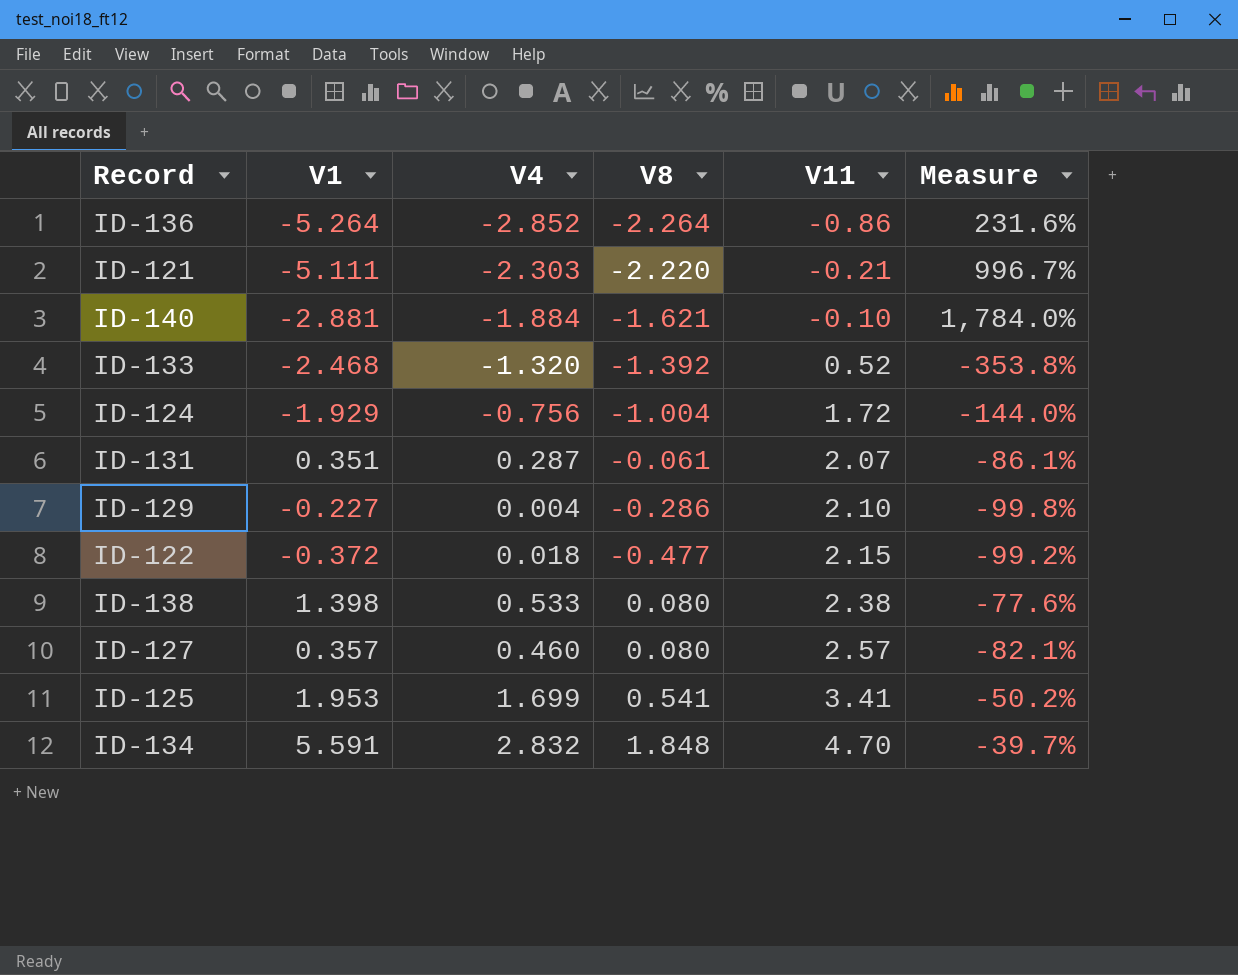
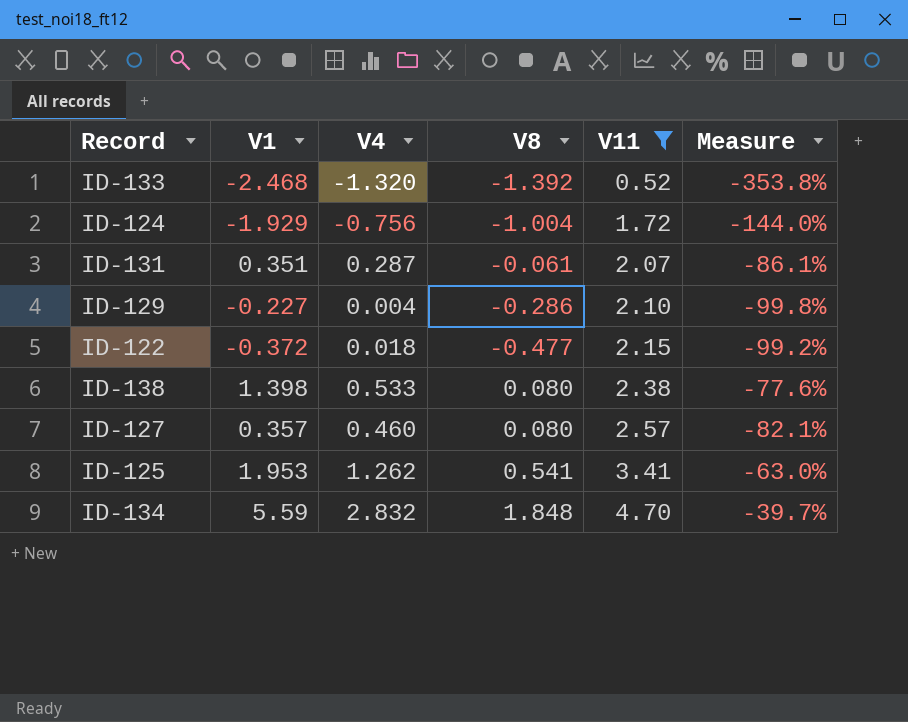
filter: none -> V11 >= 0.52
ID-125 | V4: 1.699 -> 1.262
ID-125 | Measure: -50.2% -> -63.0%
ID-134 | V1: 5.591 -> 5.59

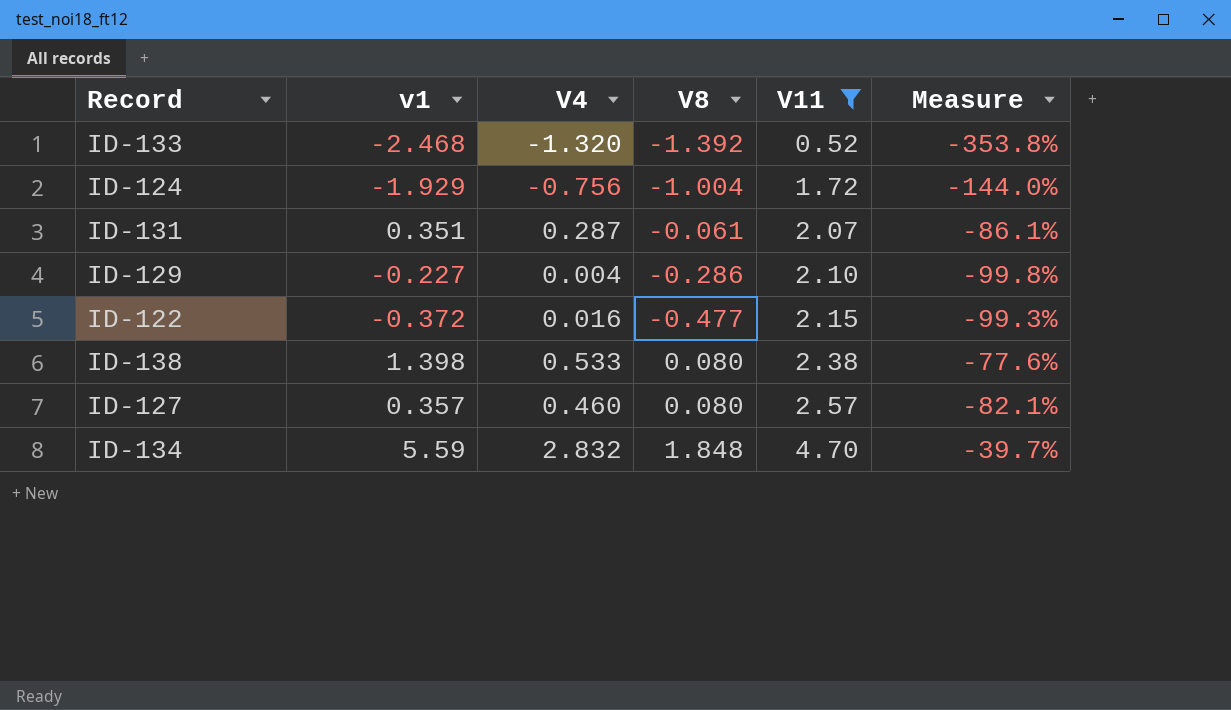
column name: V1 -> v1
row ID-125: 1.953 | 1.262 | 0.541 | 3.41 | -63.0% -> none
ID-122 | V4: 0.018 -> 0.016
ID-122 | Measure: -99.2% -> -99.3%

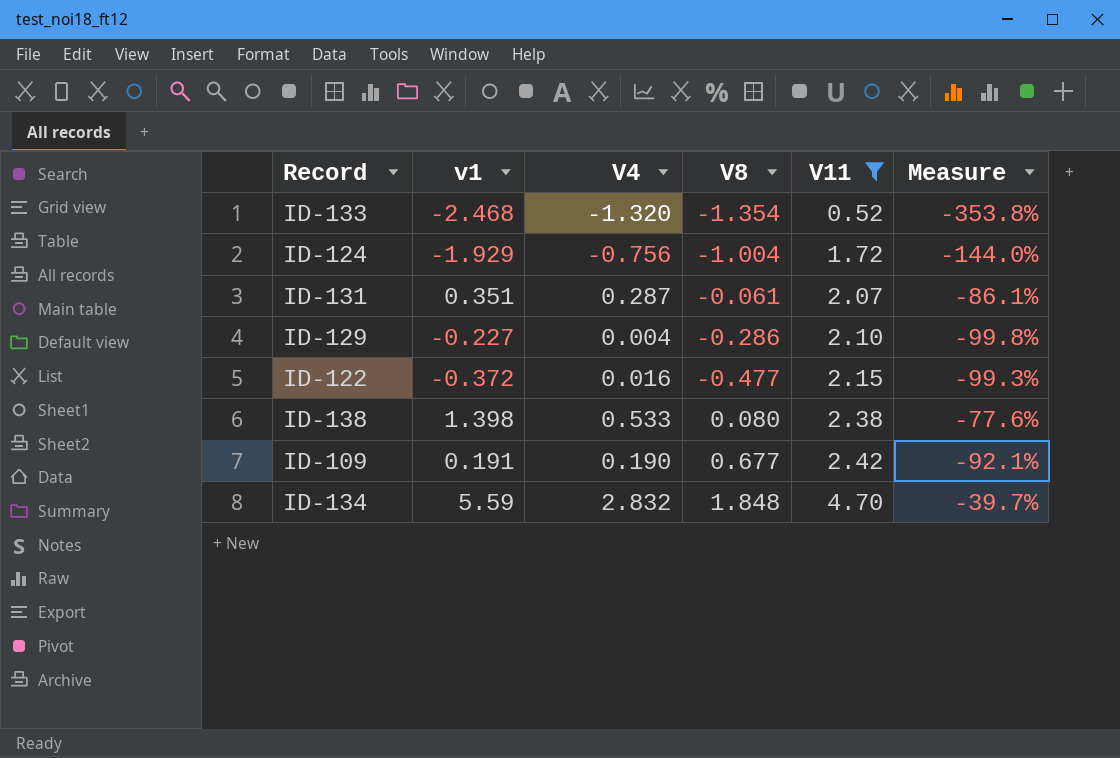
row ID-127: 0.357 | 0.460 | 0.080 | 2.57 | -82.1% -> none
ID-133 | V8: -1.392 -> -1.354
row ID-109: none -> 0.191 | 0.190 | 0.677 | 2.42 | -92.1%

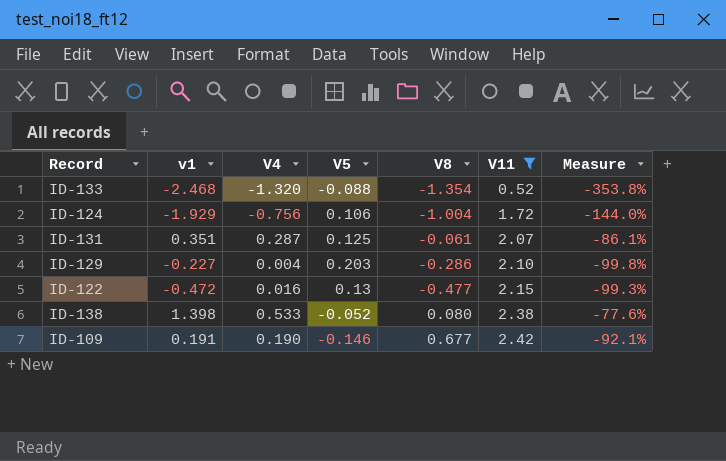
column V5 | position: none -> 4
row ID-134: 5.59 | 2.832 | 1.848 | 4.70 | -39.7% -> none
ID-122 | v1: -0.372 -> -0.472

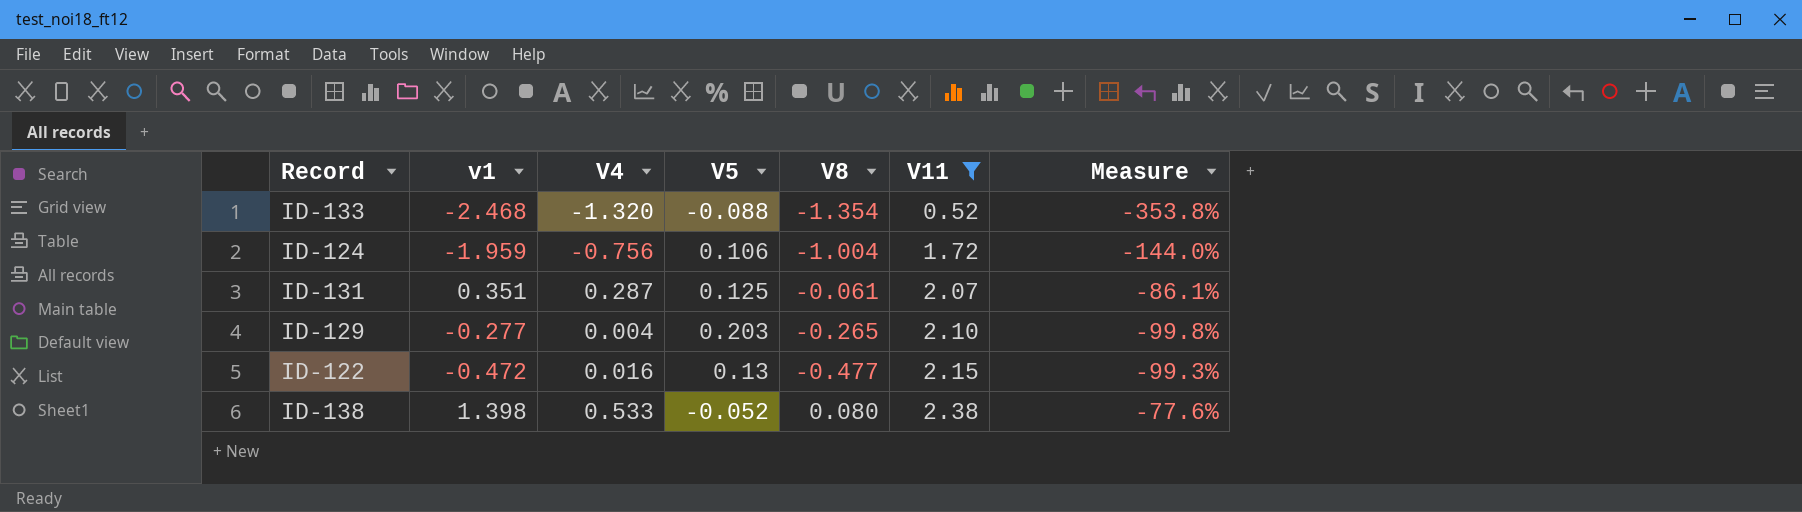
row ID-109: 0.191 | 0.190 | -0.146 | 0.677 | 2.42 | -92.1% -> none
ID-124 | v1: -1.929 -> -1.959
ID-129 | v1: -0.227 -> -0.277
ID-129 | V8: -0.286 -> -0.265

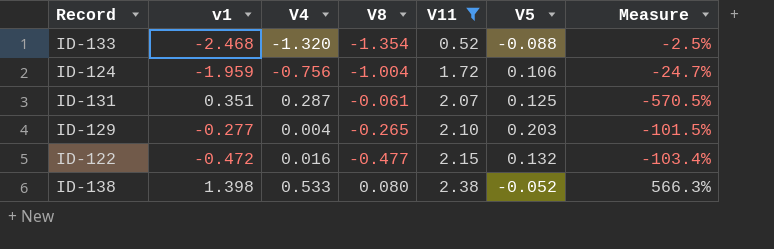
column V5 | position: 4 -> 6
column Measure | formula: ([V4] - [V11]) / [V11] -> ([V4] - [V8]) / [V8]
ID-122 | V5: 0.13 -> 0.132

